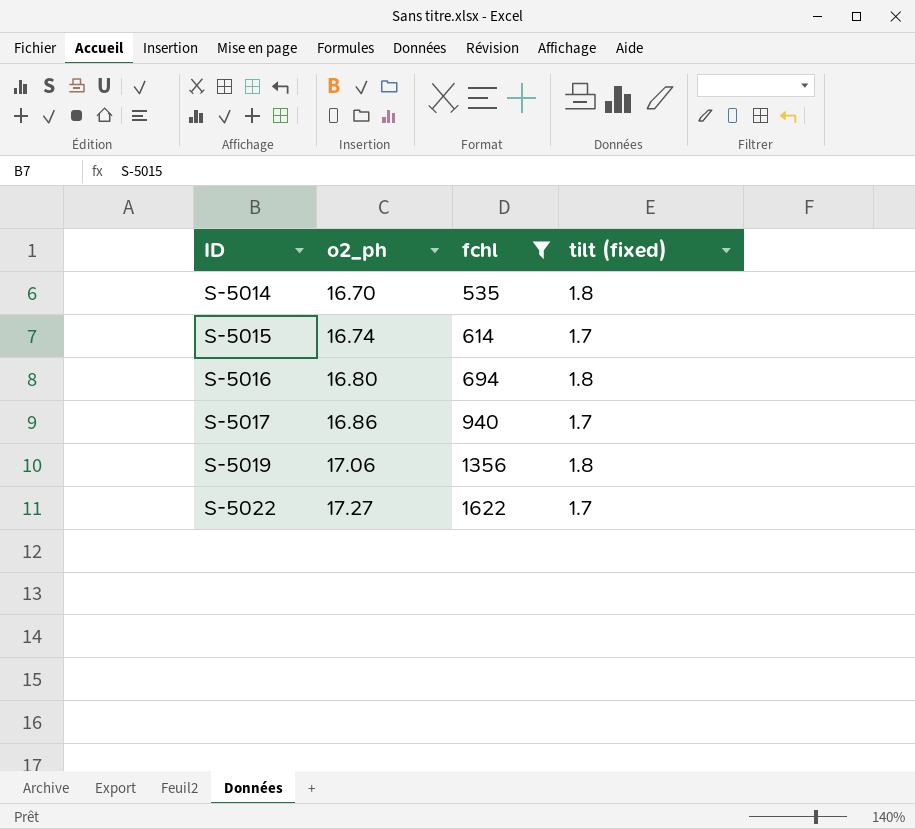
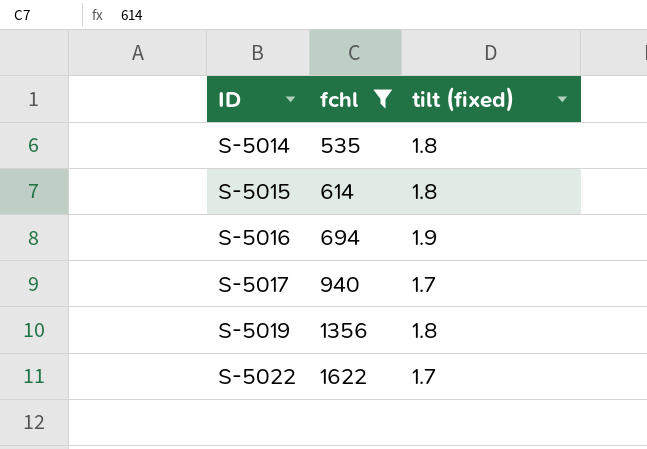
column o2_ph | position: 2 -> none
S-5015 | tilt (fixed): 1.7 -> 1.8
S-5016 | tilt (fixed): 1.8 -> 1.9

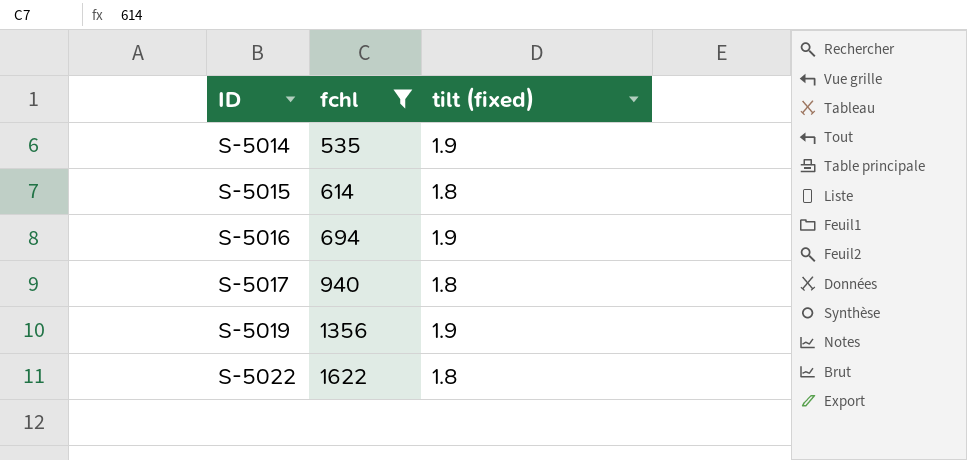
S-5014 | tilt (fixed): 1.8 -> 1.9
S-5017 | tilt (fixed): 1.7 -> 1.8
S-5019 | tilt (fixed): 1.8 -> 1.9
S-5022 | tilt (fixed): 1.7 -> 1.8

